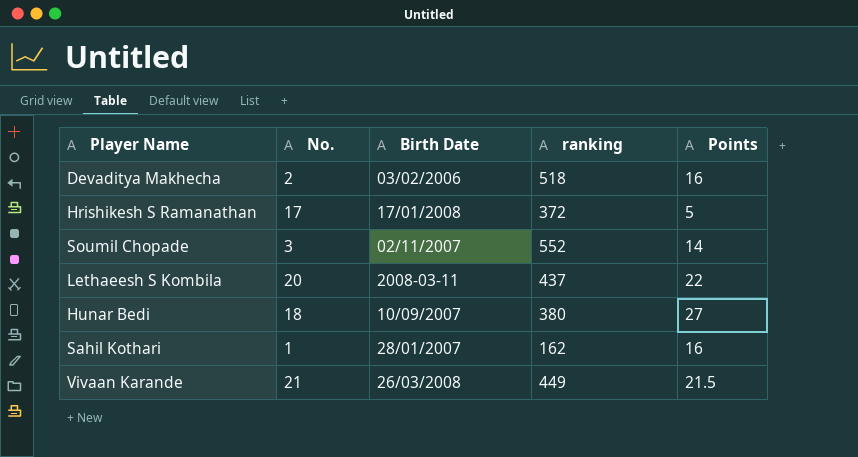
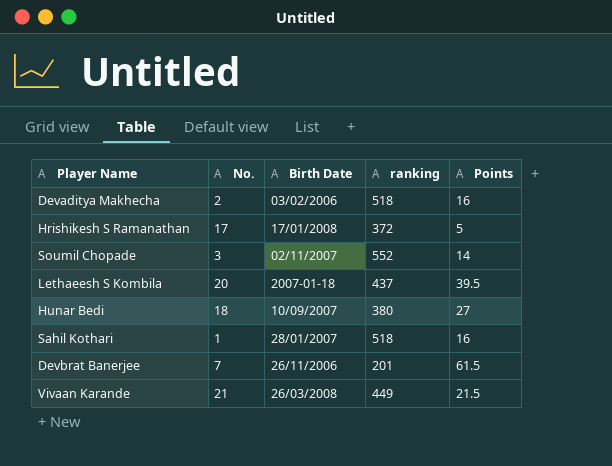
Lethaeesh S Kombila | Birth Date: 2008-03-11 -> 2007-01-18
Lethaeesh S Kombila | Points: 22 -> 39.5
Sahil Kothari | ranking: 162 -> 518
row Devbrat Banerjee: none -> 7 | 26/11/2006 | 201 | 61.5

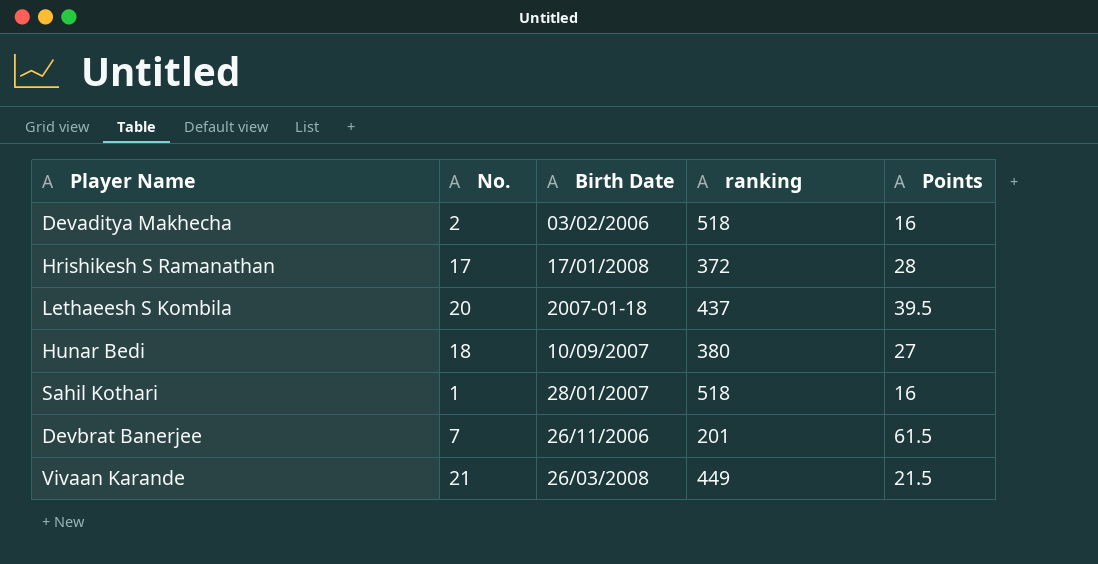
row Soumil Chopade: 3 | 02/11/2007 | 552 | 14 -> none
Hrishikesh S Ramanathan | Points: 5 -> 28

